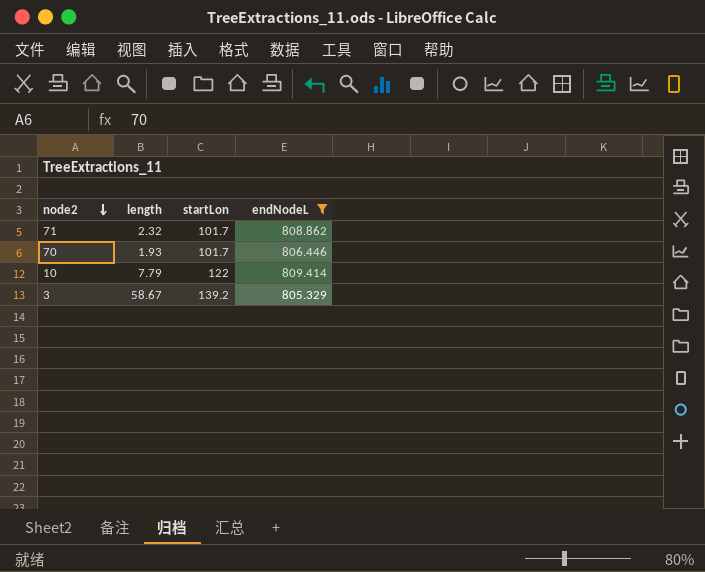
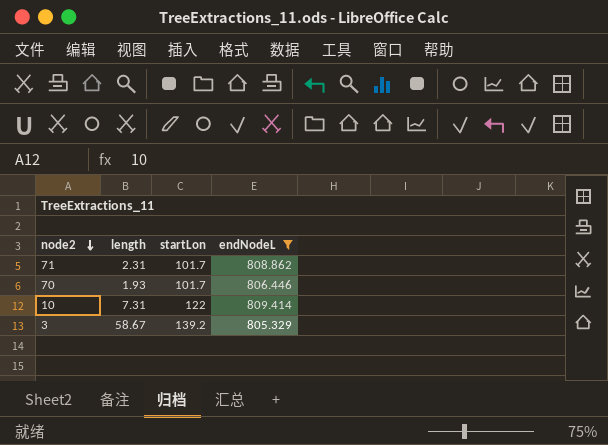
71 | length: 2.32 -> 2.31
10 | length: 7.79 -> 7.31

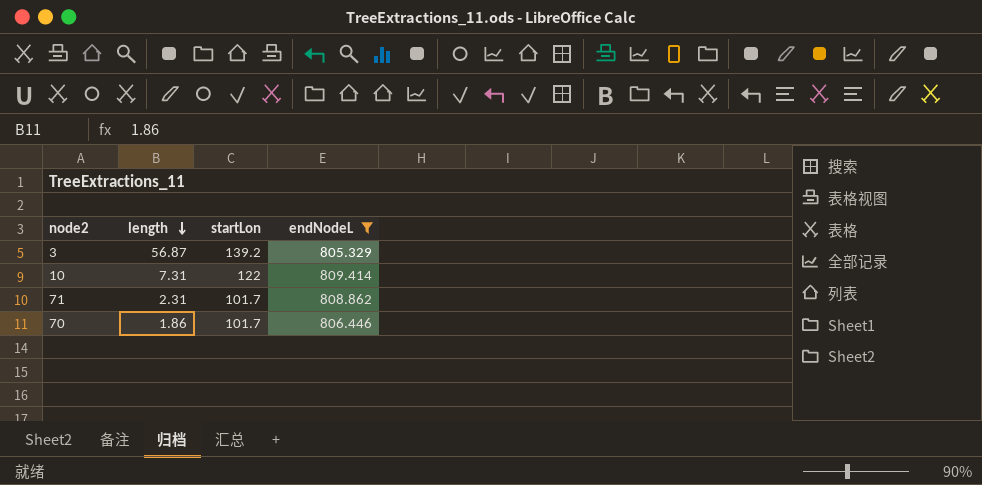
row order: node2 descending -> length descending
3 | length: 58.67 -> 56.87
70 | length: 1.93 -> 1.86

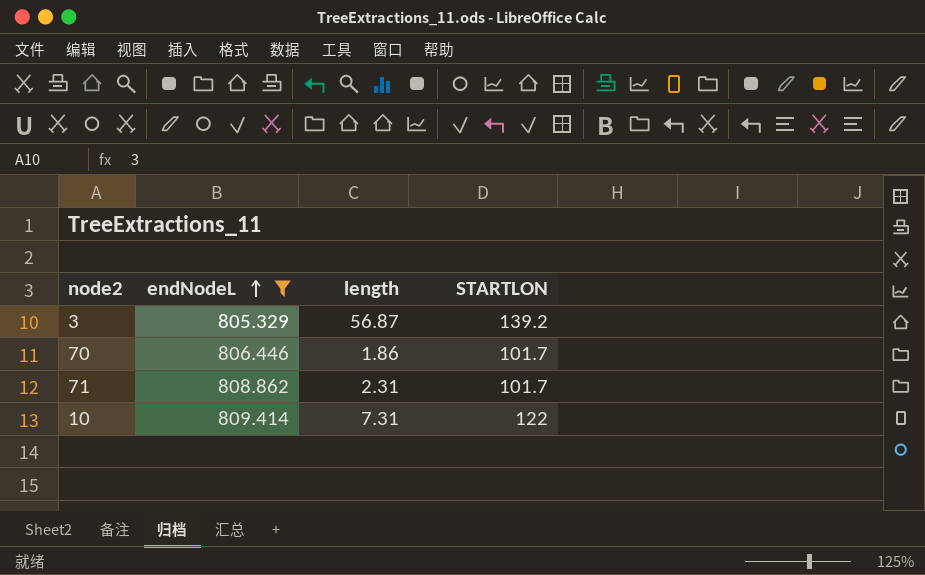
row order: length descending -> endNodeL ascending
column endNodeL | position: 4 -> 2
column name: startLon -> STARTLON

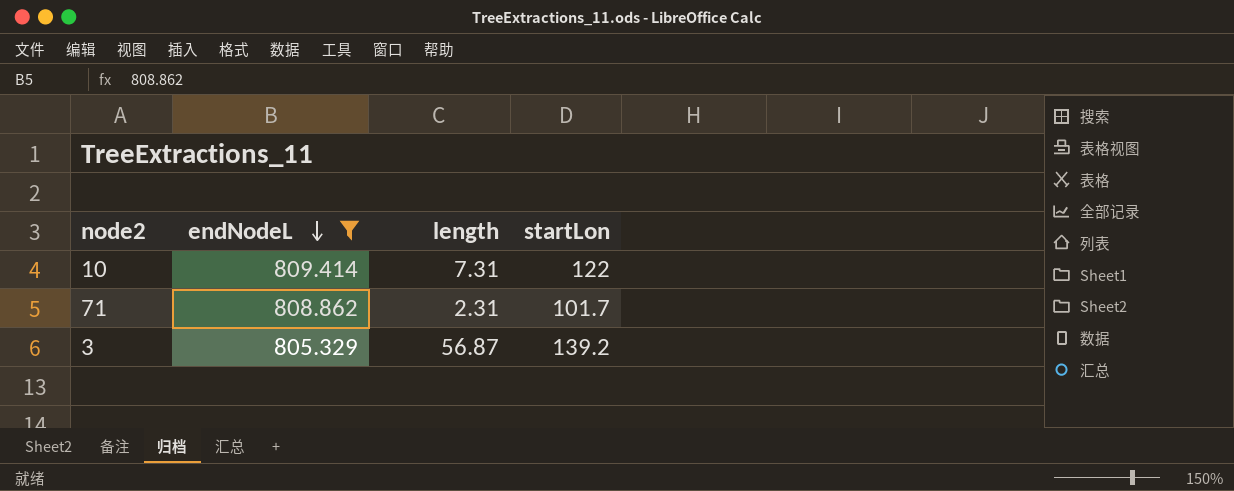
row order: endNodeL ascending -> endNodeL descending
column name: STARTLON -> startLon
row 70: 806.446 | 1.86 | 101.7 -> none

